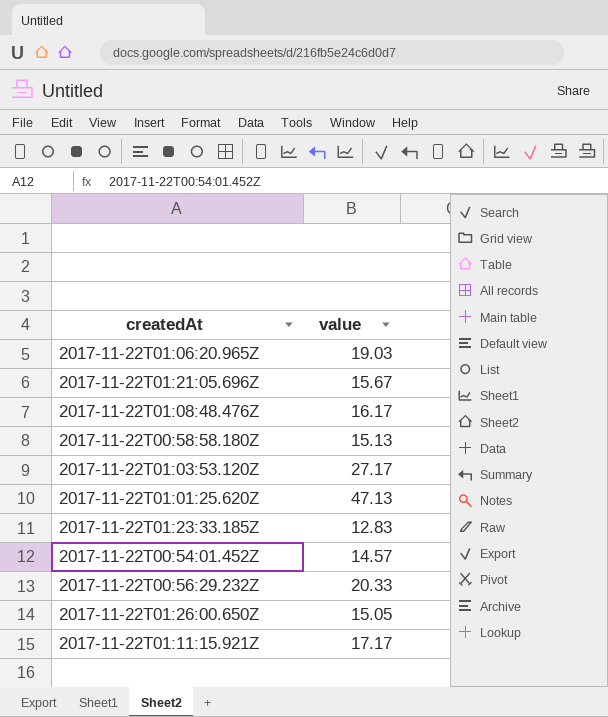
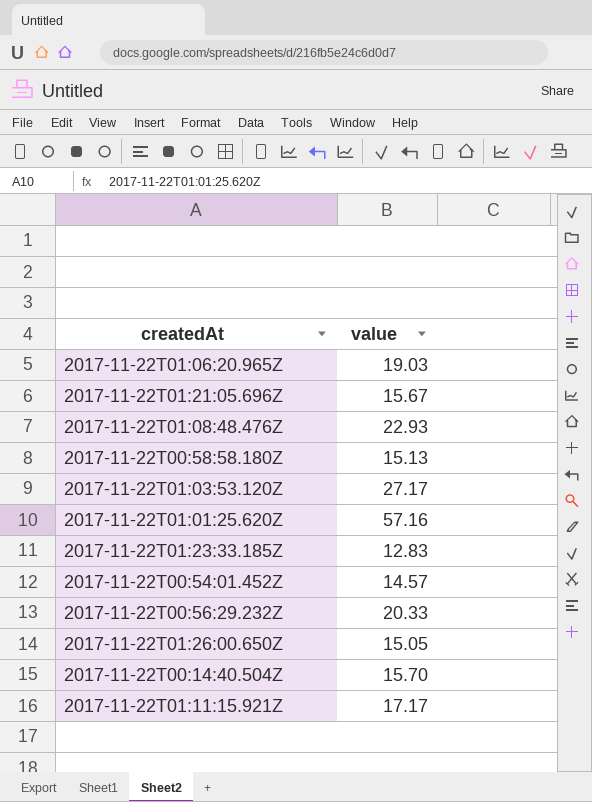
2017-11-22T01:08:48.476Z | value: 16.17 -> 22.93
2017-11-22T01:01:25.620Z | value: 47.13 -> 57.16
row 2017-11-22T00:14:40.504Z: none -> 15.70

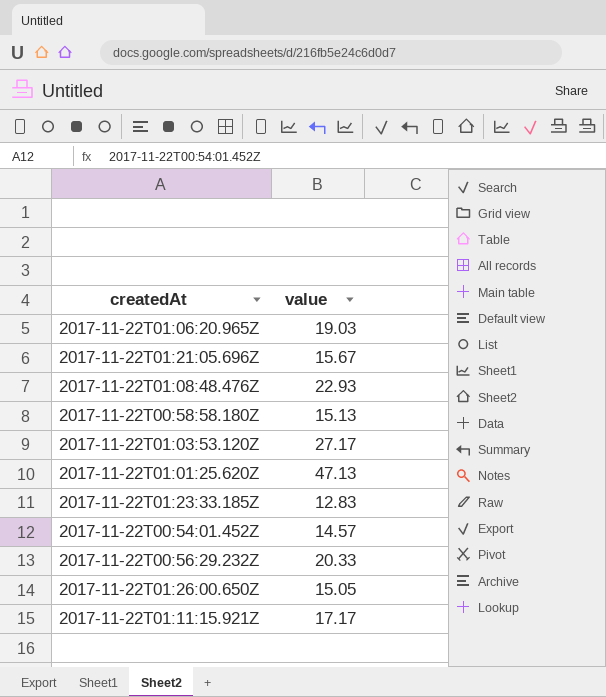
row 2017-11-22T00:14:40.504Z: 15.70 -> none
2017-11-22T01:01:25.620Z | value: 57.16 -> 47.13

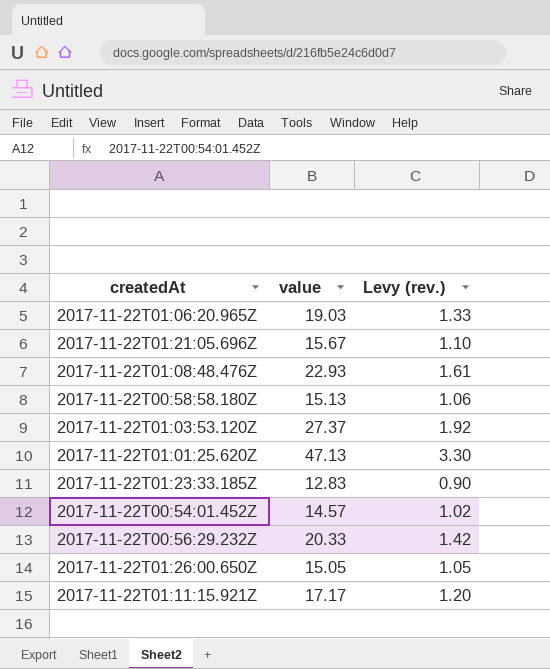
column Levy (rev.) | formula: none -> [value] * 0.07
2017-11-22T01:03:53.120Z | value: 27.17 -> 27.37

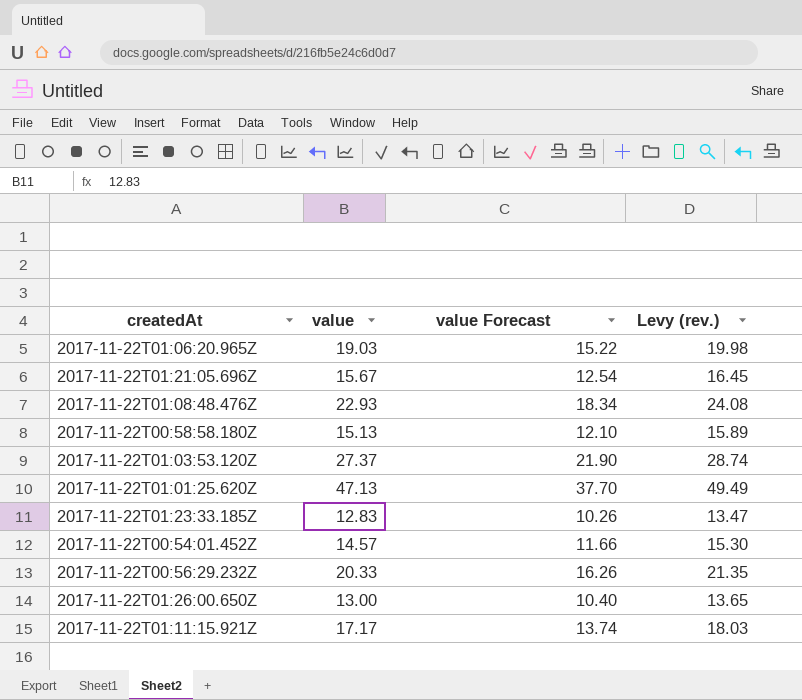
column value Forecast | formula: none -> [value] * 0.8
column Levy (rev.) | formula: [value] * 0.07 -> [value] * 1.05
2017-11-22T01:26:00.650Z | value: 15.05 -> 13.00

